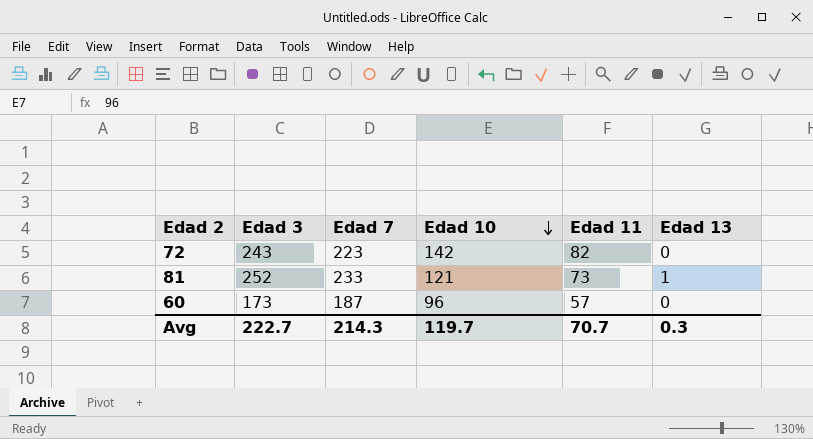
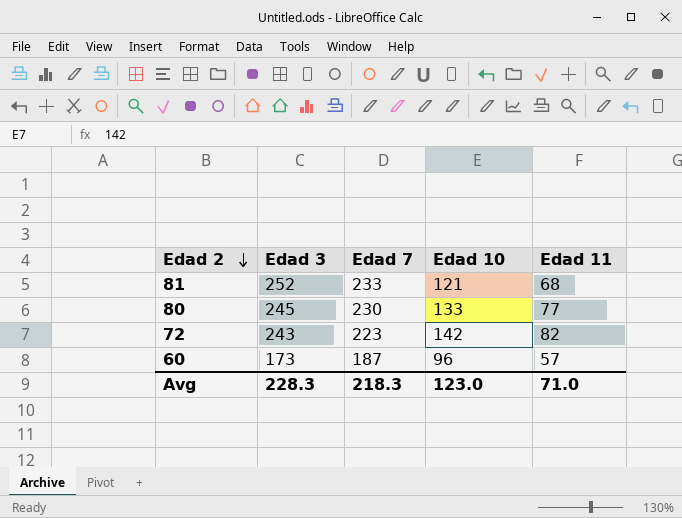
row order: Edad 10 descending -> Edad 2 descending
column Edad 13 | position: 6 -> none
81 | Edad 11: 73 -> 68
row 80: none -> 245 | 230 | 133 | 77
Avg | Edad 3: 222.7 -> 228.3
Avg | Edad 7: 214.3 -> 218.3
Avg | Edad 10: 119.7 -> 123.0
Avg | Edad 11: 70.7 -> 71.0

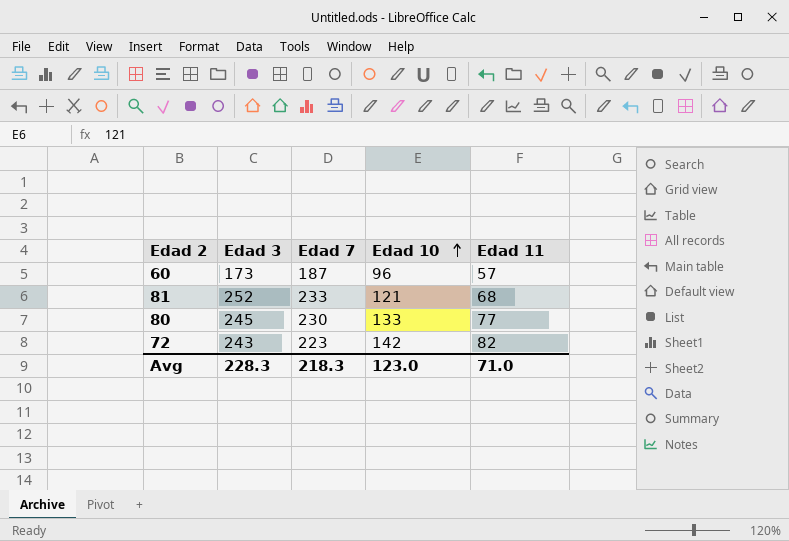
row order: Edad 2 descending -> Edad 10 ascending

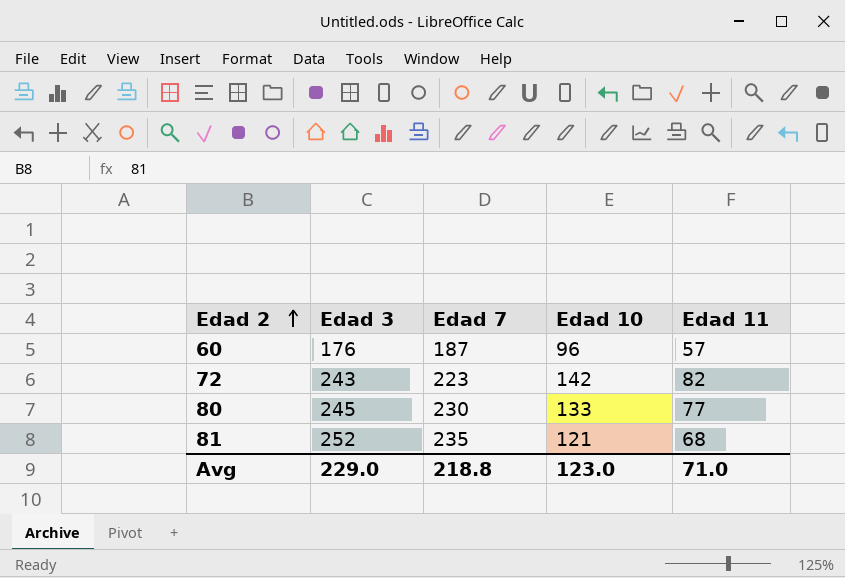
row order: Edad 10 ascending -> Edad 2 ascending
60 | Edad 3: 173 -> 176
81 | Edad 7: 233 -> 235
Avg | Edad 3: 228.3 -> 229.0
Avg | Edad 7: 218.3 -> 218.8

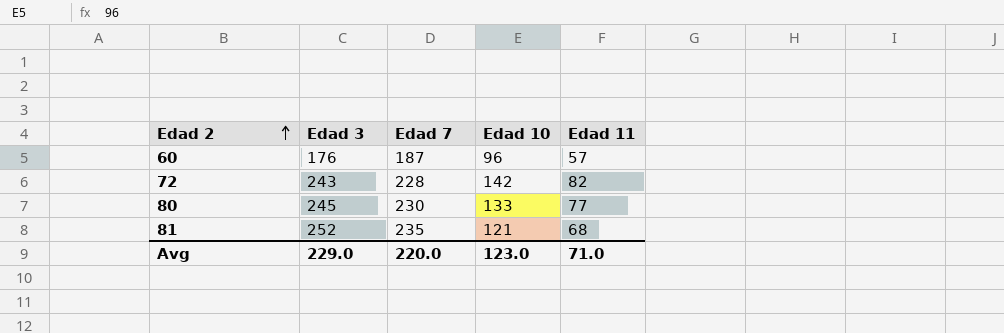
72 | Edad 7: 223 -> 228
Avg | Edad 7: 218.8 -> 220.0

